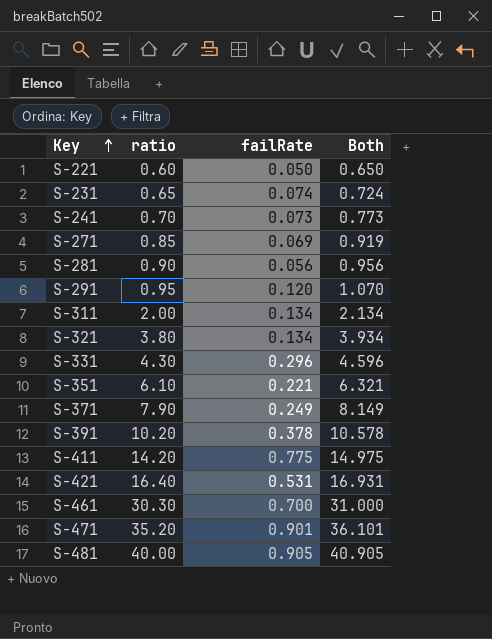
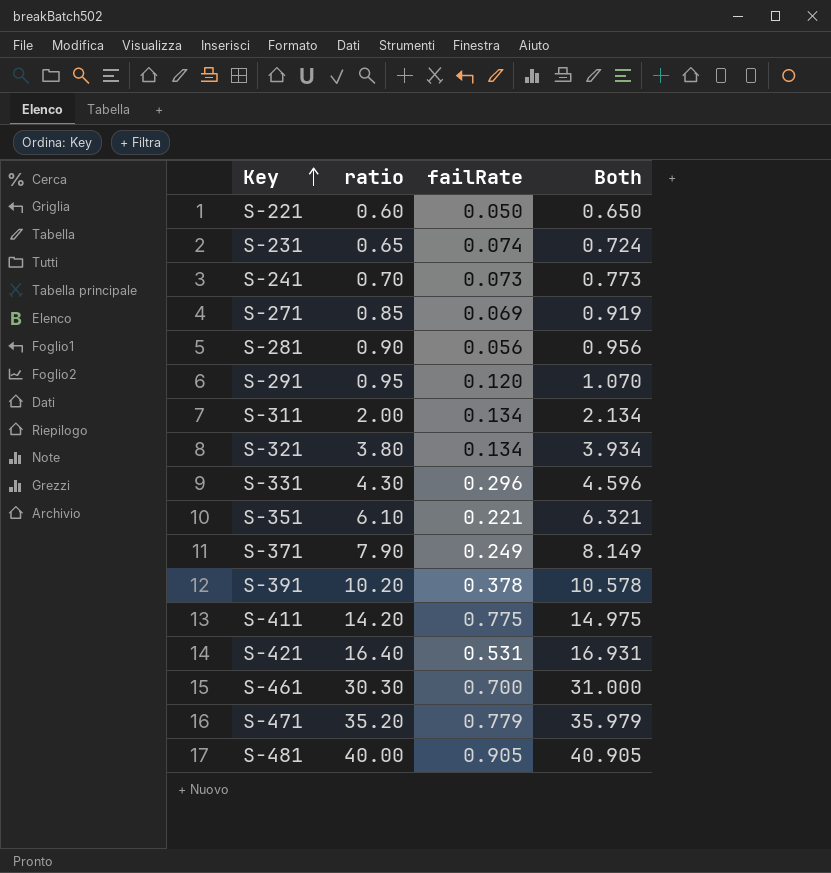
S-471 | failRate: 0.901 -> 0.779
S-471 | Both: 36.101 -> 35.979

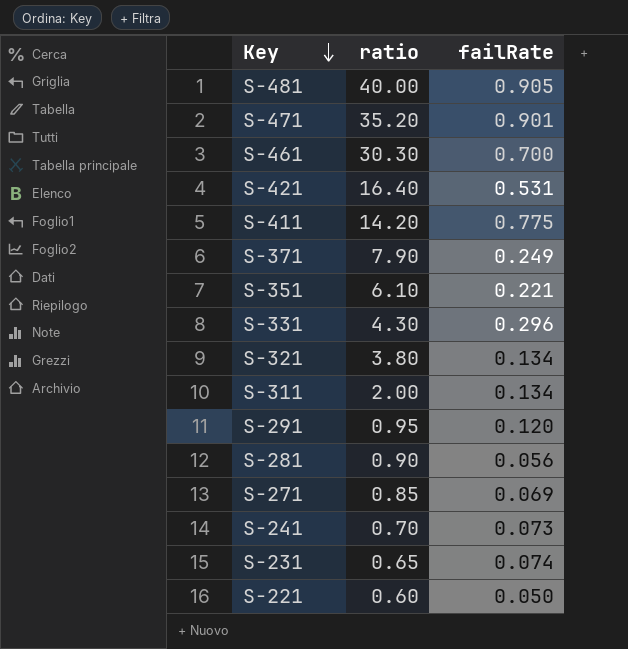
row order: Key ascending -> Key descending
column Both | formula: [ratio] + [failRate] -> none
row S-391: 10.20 | 0.378 | 10.578 -> none
S-471 | failRate: 0.779 -> 0.901

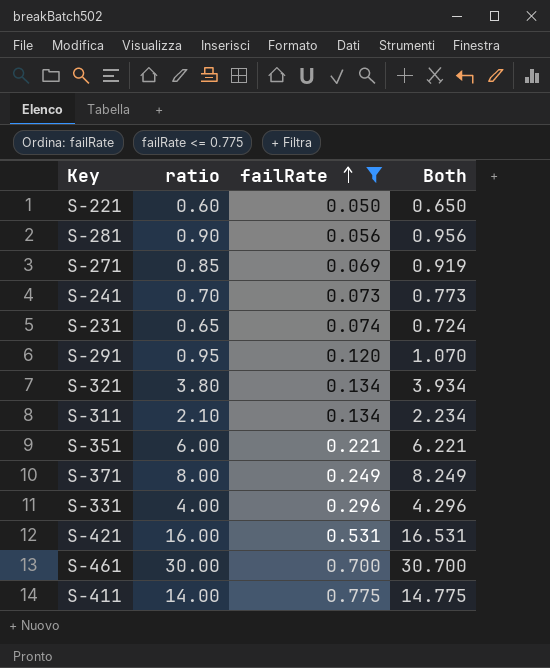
filter: none -> failRate <= 0.775
row order: Key descending -> failRate ascending
column Both | formula: none -> [ratio] + [failRate]
S-311 | ratio: 2.00 -> 2.10
S-351 | ratio: 6.10 -> 6.00
S-371 | ratio: 7.90 -> 8.00
S-331 | ratio: 4.30 -> 4.00
S-421 | ratio: 16.40 -> 16.00
S-461 | ratio: 30.30 -> 30.00
S-411 | ratio: 14.20 -> 14.00

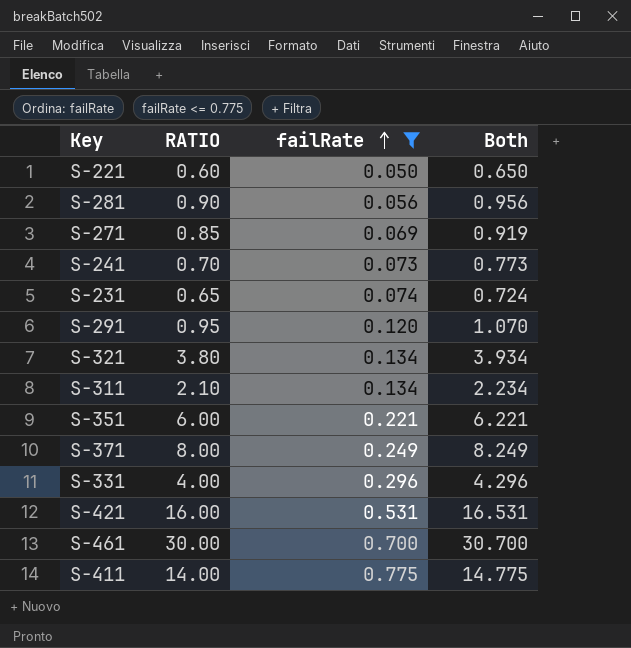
column name: ratio -> RATIO

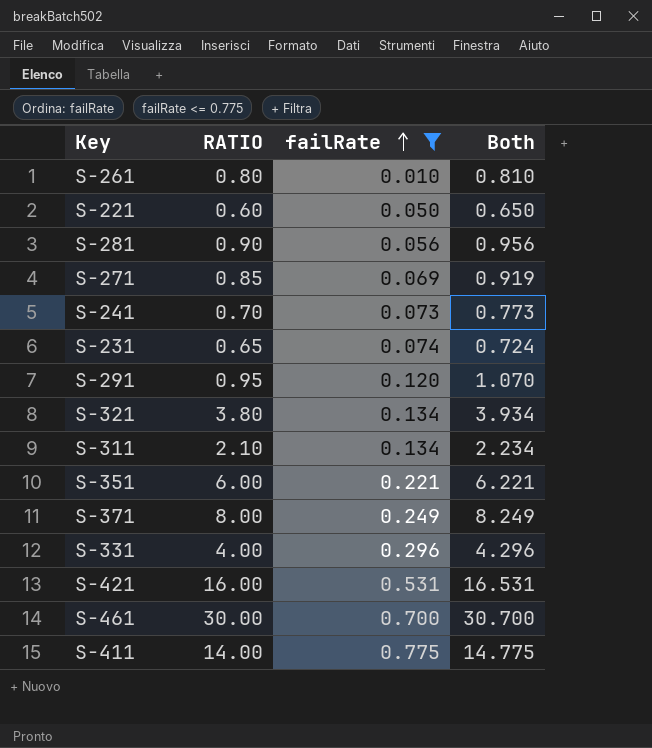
row S-261: none -> 0.80 | 0.010 | 0.810

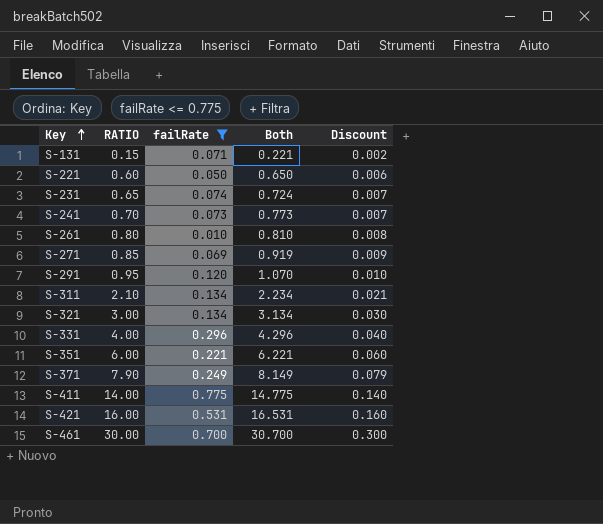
row order: failRate ascending -> Key ascending
column Discount | formula: none -> [RATIO] * 0.01
row S-281: 0.90 | 0.056 | 0.956 -> none
row S-131: none -> 0.15 | 0.071 | 0.221 | 0.002
S-321 | RATIO: 3.80 -> 3.00
S-321 | Both: 3.934 -> 3.134
S-371 | RATIO: 8.00 -> 7.90
S-371 | Both: 8.249 -> 8.149

